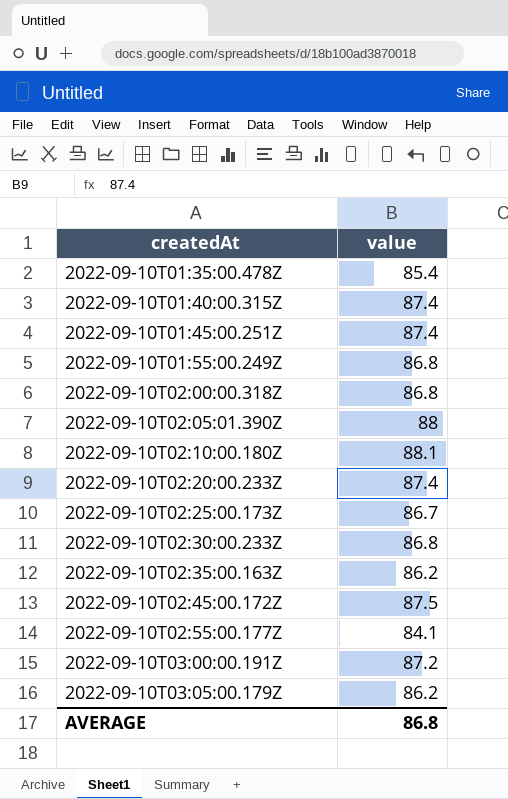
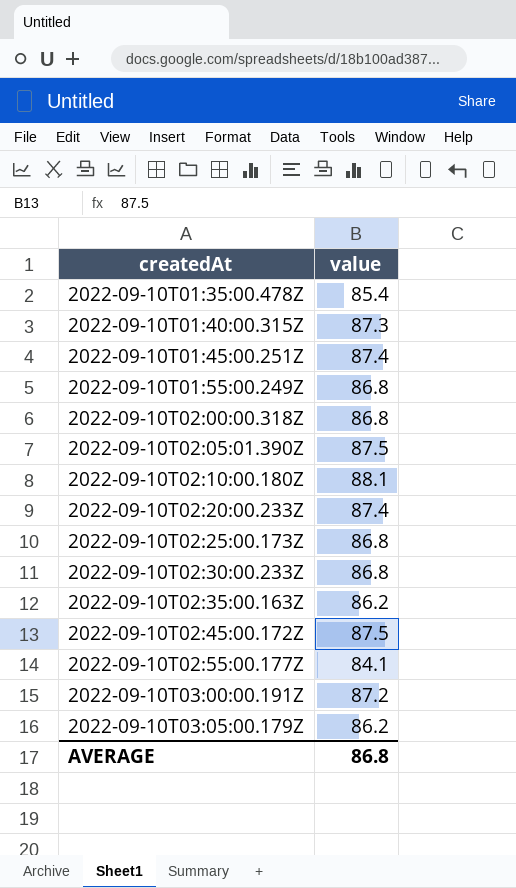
2022-09-10T01:40:00.315Z | value: 87.4 -> 87.3
2022-09-10T02:05:01.390Z | value: 88 -> 87.5
2022-09-10T02:25:00.173Z | value: 86.7 -> 86.8

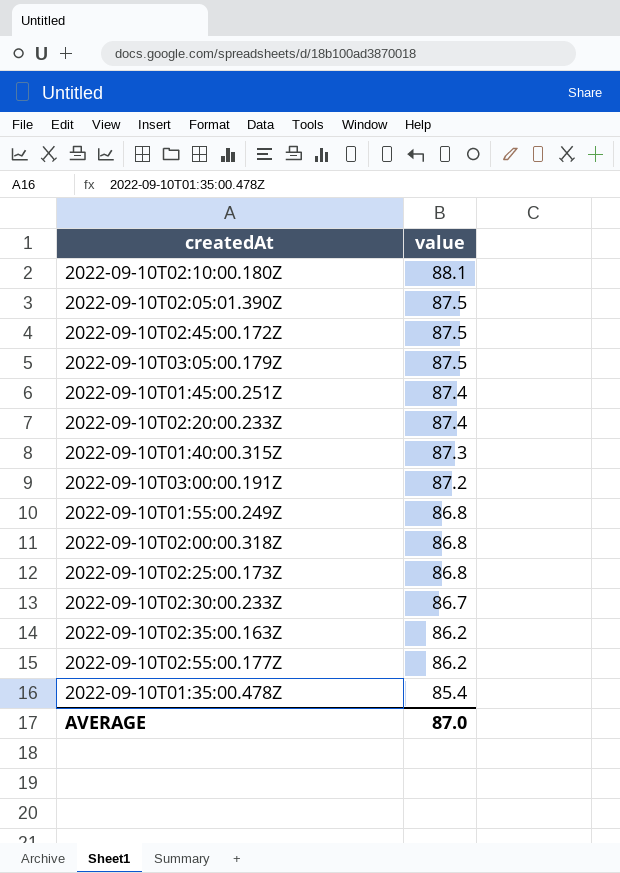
row order: createdAt ascending -> value descending
2022-09-10T03:05:00.179Z | value: 86.2 -> 87.5
2022-09-10T02:30:00.233Z | value: 86.8 -> 86.7
2022-09-10T02:55:00.177Z | value: 84.1 -> 86.2
AVERAGE | value: 86.8 -> 87.0

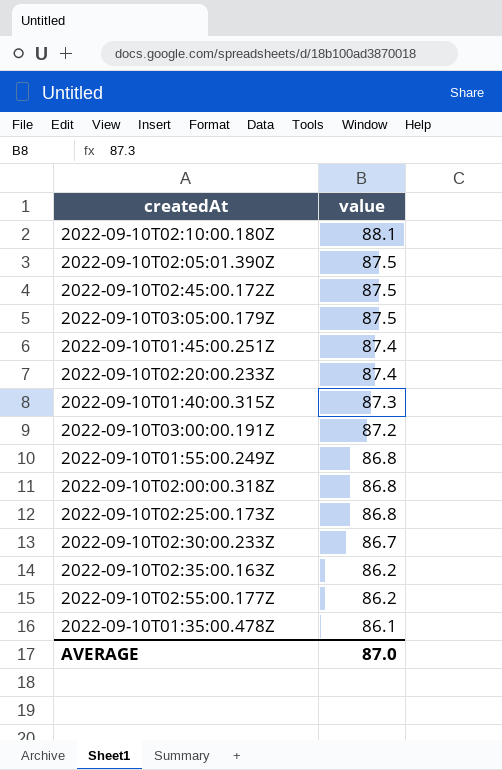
2022-09-10T01:35:00.478Z | value: 85.4 -> 86.1

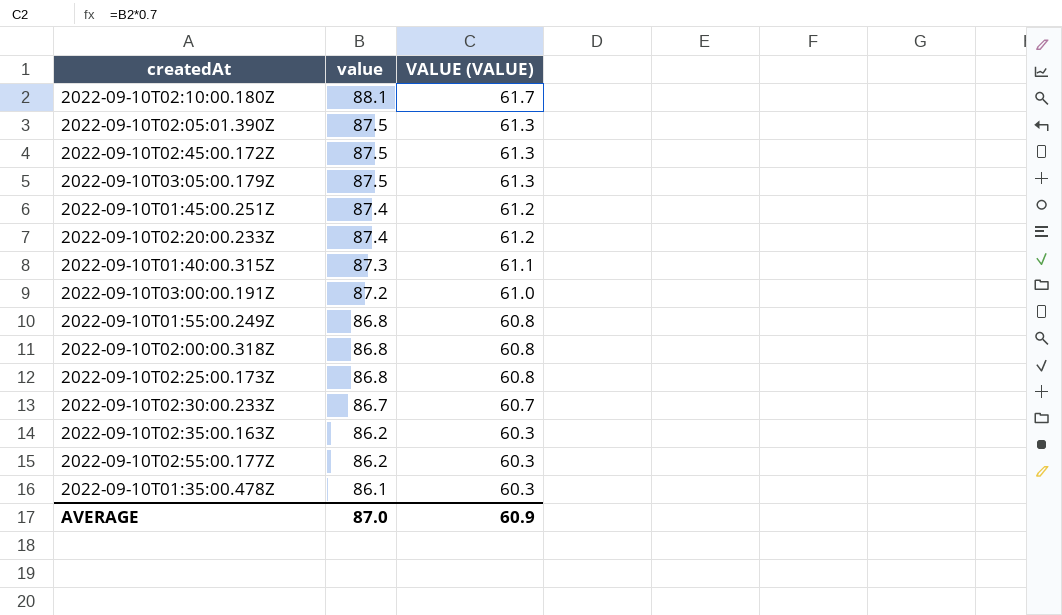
column VALUE (VALUE) | formula: none -> [value] * 0.7

